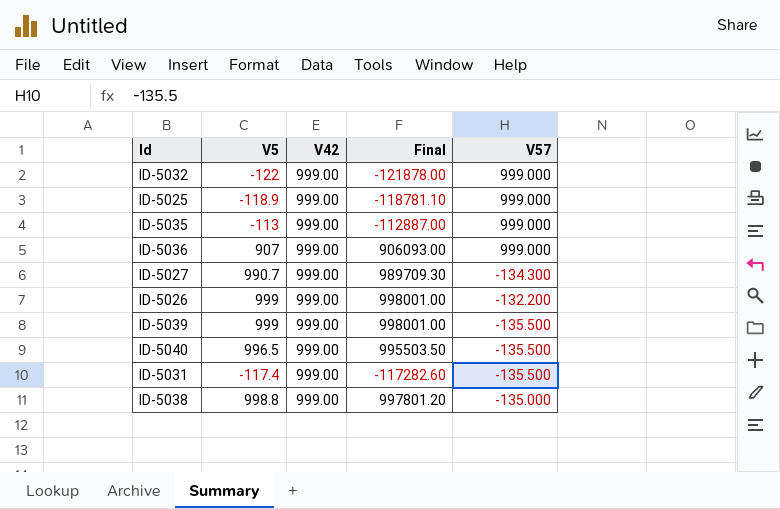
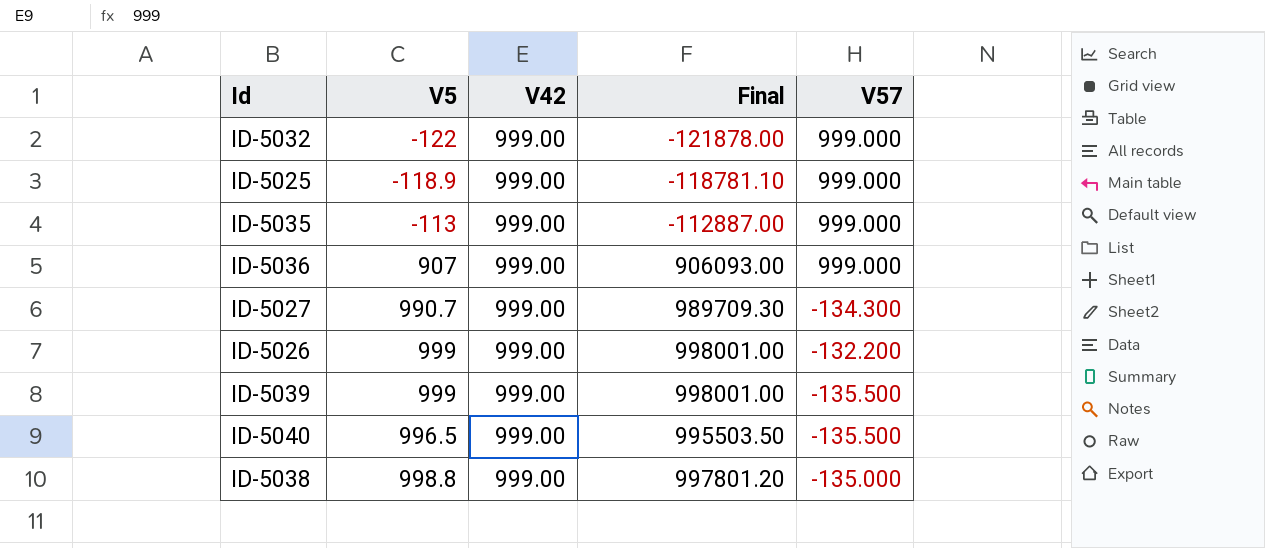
row ID-5031: -117.4 | 999.00 | -117282.60 | -135.500 -> none

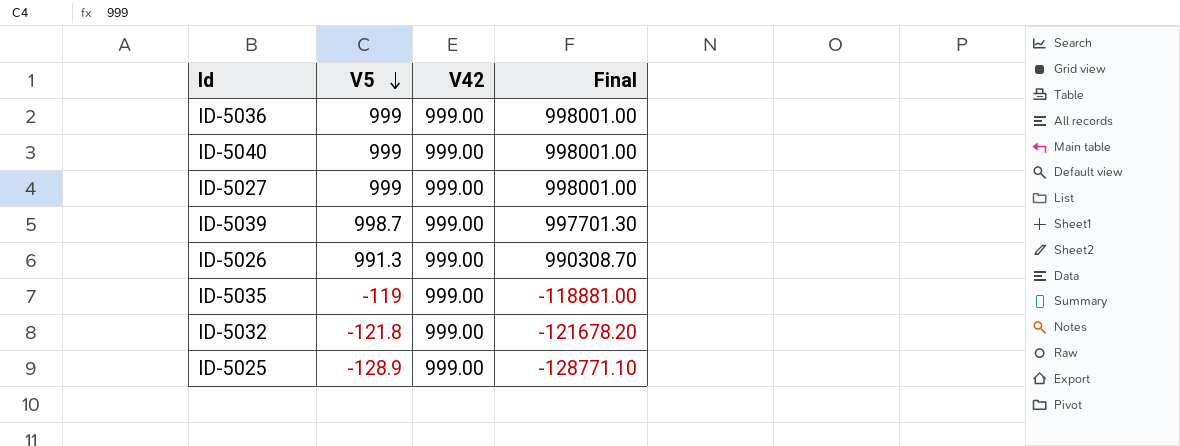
row order: none -> V5 descending
column V57 | position: 5 -> none
row ID-5038: 998.8 | 999.00 | 997801.20 | -135.000 -> none
ID-5036 | V5: 907 -> 999
ID-5036 | Final: 906093.00 -> 998001.00
ID-5040 | V5: 996.5 -> 999
ID-5040 | Final: 995503.50 -> 998001.00
ID-5027 | V5: 990.7 -> 999
ID-5027 | Final: 989709.30 -> 998001.00
ID-5039 | V5: 999 -> 998.7
ID-5039 | Final: 998001.00 -> 997701.30
ID-5026 | V5: 999 -> 991.3
ID-5026 | Final: 998001.00 -> 990308.70
ID-5035 | V5: -113 -> -119
ID-5035 | Final: -112887.00 -> -118881.00
ID-5032 | V5: -122 -> -121.8
ID-5032 | Final: -121878.00 -> -121678.20
ID-5025 | V5: -118.9 -> -128.9
ID-5025 | Final: -118781.10 -> -128771.10

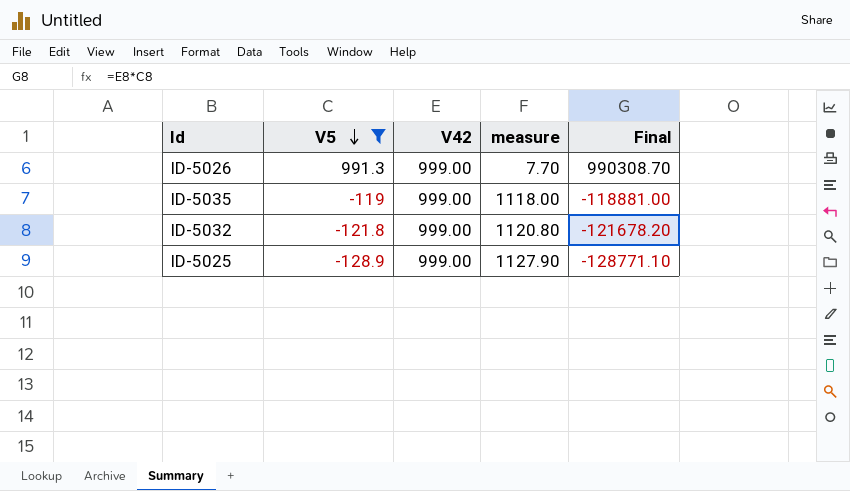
filter: none -> V5 <= 991.3
column measure | formula: none -> [V42] - [V5]

